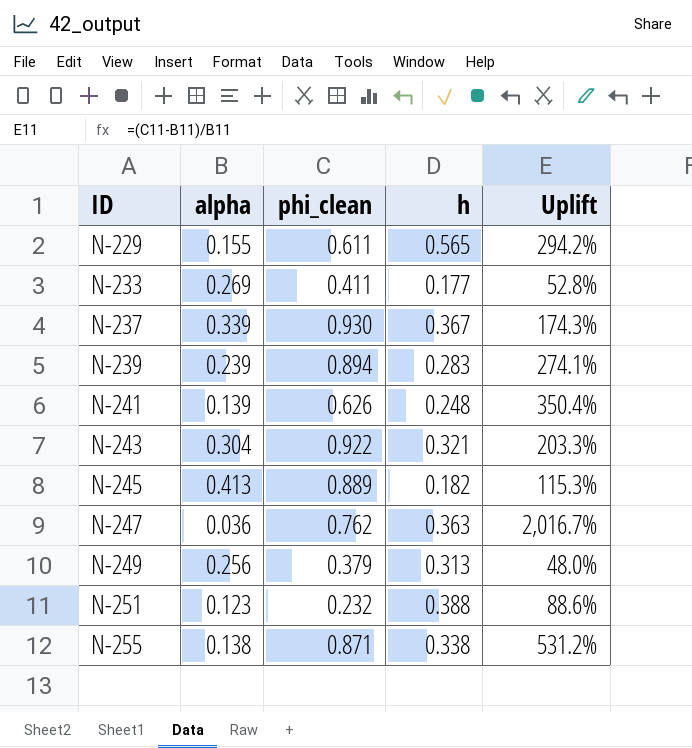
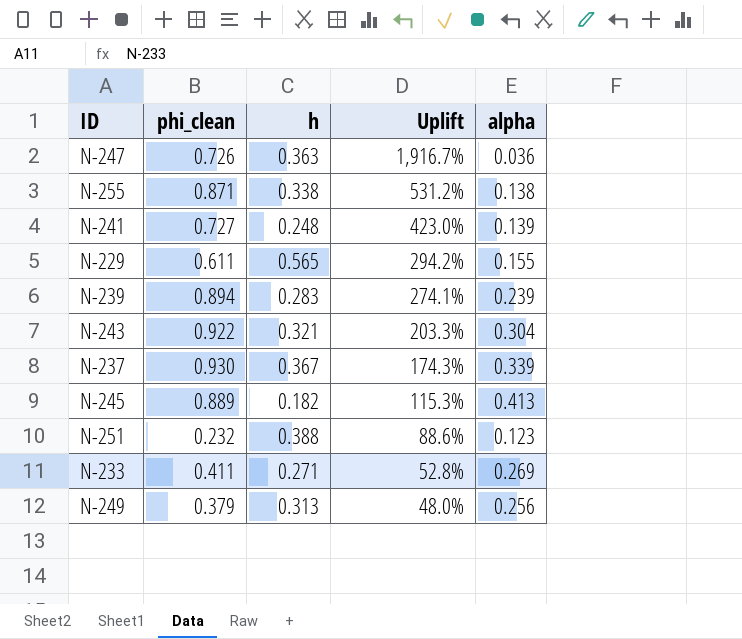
row order: ID ascending -> Uplift descending
column alpha | position: 2 -> 5
N-247 | phi_clean: 0.762 -> 0.726
N-247 | Uplift: 2,016.7% -> 1,916.7%
N-241 | phi_clean: 0.626 -> 0.727
N-241 | Uplift: 350.4% -> 423.0%
N-233 | h: 0.177 -> 0.271

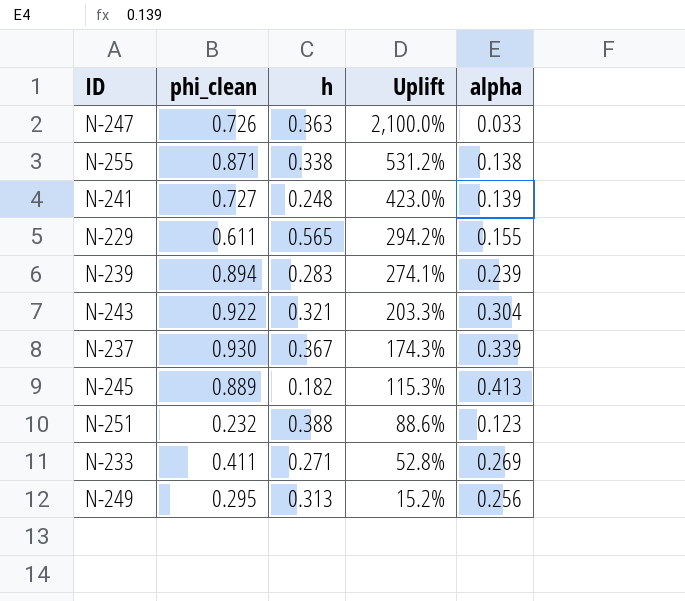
N-247 | Uplift: 1,916.7% -> 2,100.0%
N-247 | alpha: 0.036 -> 0.033
N-249 | phi_clean: 0.379 -> 0.295
N-249 | Uplift: 48.0% -> 15.2%

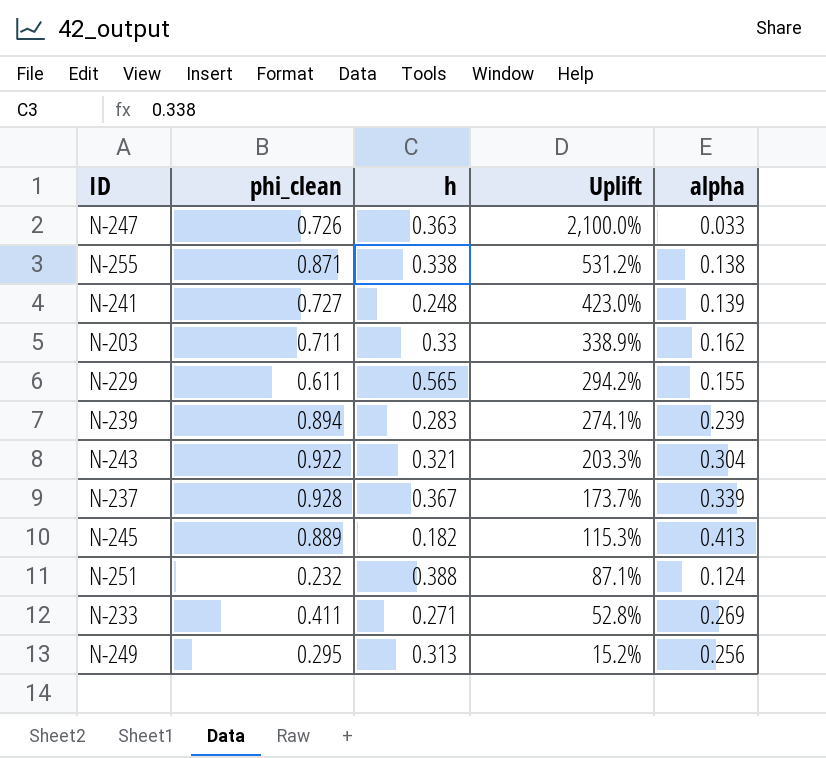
row N-203: none -> 0.711 | 0.33 | 338.9% | 0.162
N-237 | phi_clean: 0.930 -> 0.928
N-237 | Uplift: 174.3% -> 173.7%
N-251 | Uplift: 88.6% -> 87.1%
N-251 | alpha: 0.123 -> 0.124

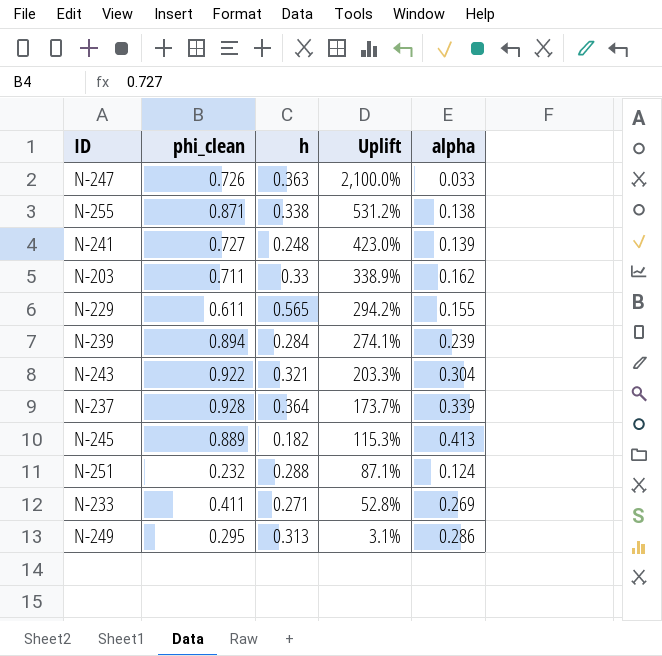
N-239 | h: 0.283 -> 0.284
N-237 | h: 0.367 -> 0.364
N-251 | h: 0.388 -> 0.288
N-249 | Uplift: 15.2% -> 3.1%
N-249 | alpha: 0.256 -> 0.286

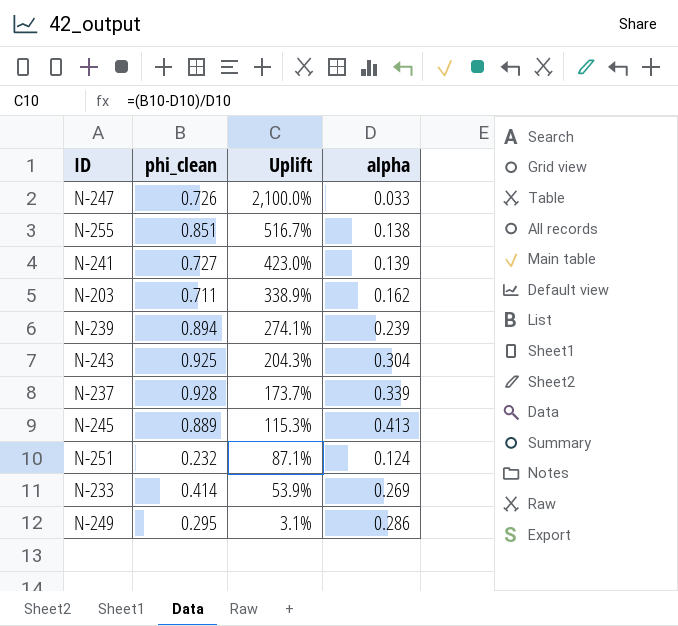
column h | position: 3 -> none
row N-229: 0.611 | 0.565 | 294.2% | 0.155 -> none
N-255 | phi_clean: 0.871 -> 0.851
N-255 | Uplift: 531.2% -> 516.7%
N-243 | phi_clean: 0.922 -> 0.925
N-243 | Uplift: 203.3% -> 204.3%
N-233 | phi_clean: 0.411 -> 0.414
N-233 | Uplift: 52.8% -> 53.9%

